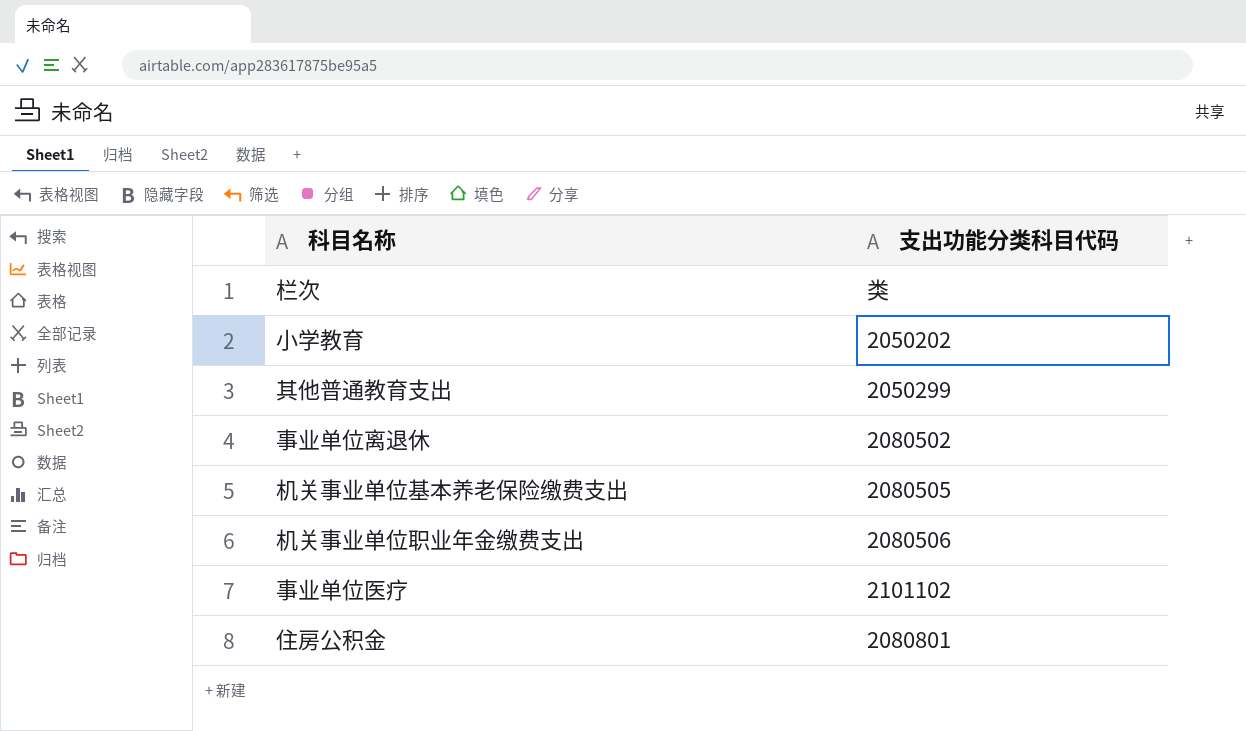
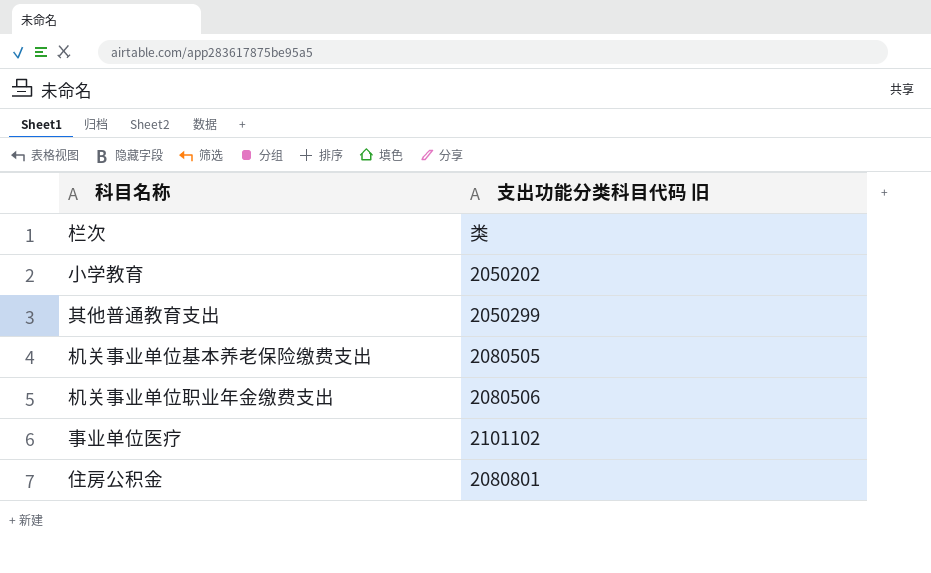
column name: 支出功能分类科目代码 -> 支出功能分类科目代码 旧
row 事业单位离退休: 2080502 -> none

